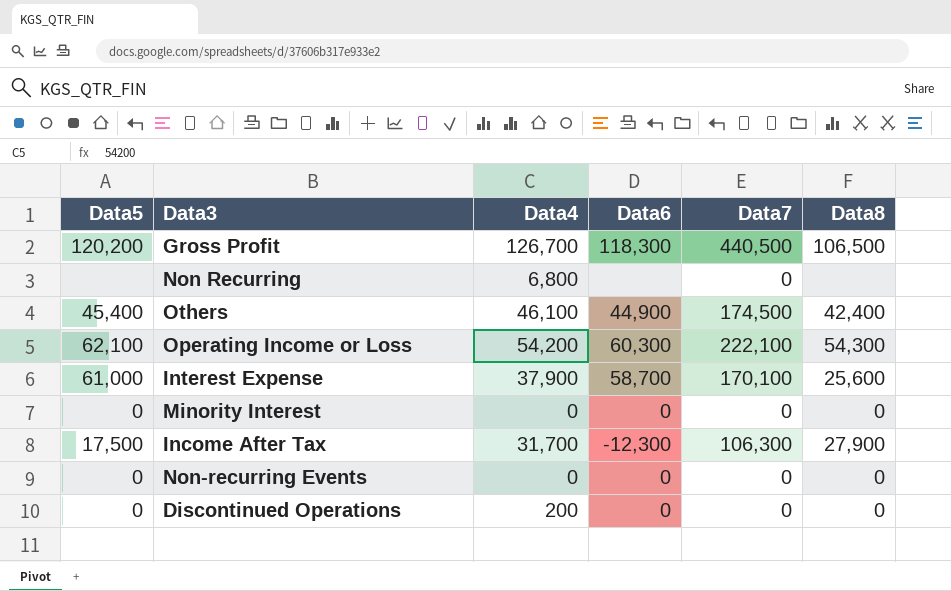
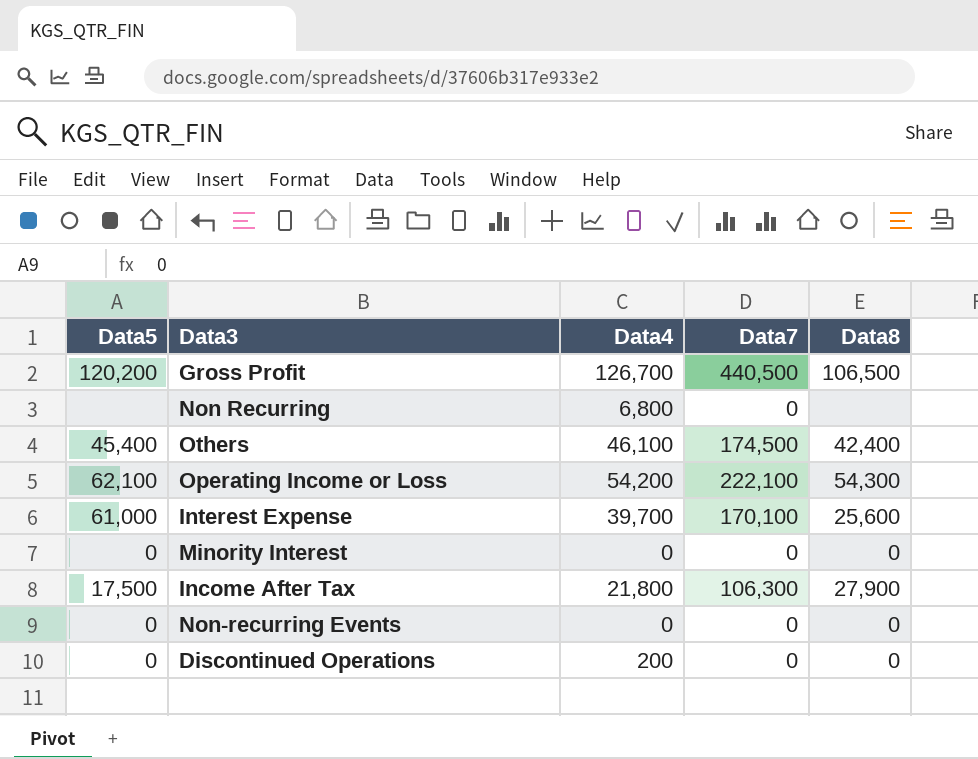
column Data6 | position: 4 -> none
Interest Expense | Data4: 37,900 -> 39,700
Income After Tax | Data4: 31,700 -> 21,800

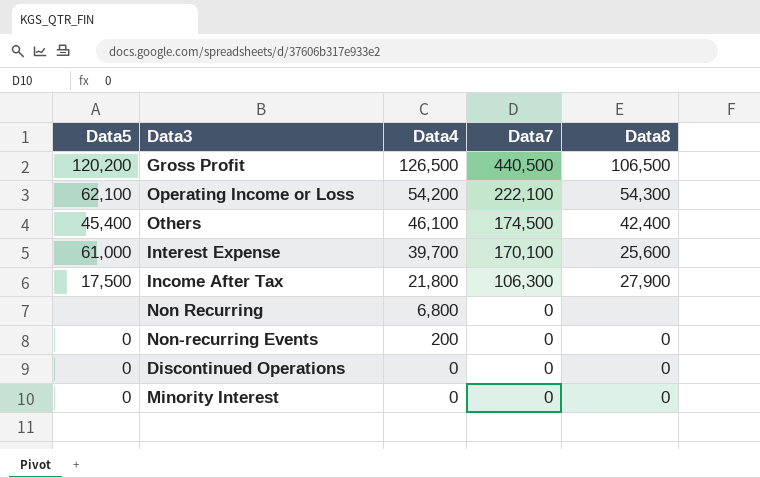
row order: none -> Data4 descending
Gross Profit | Data4: 126,700 -> 126,500
Non-recurring Events | Data4: 0 -> 200
Discontinued Operations | Data4: 200 -> 0

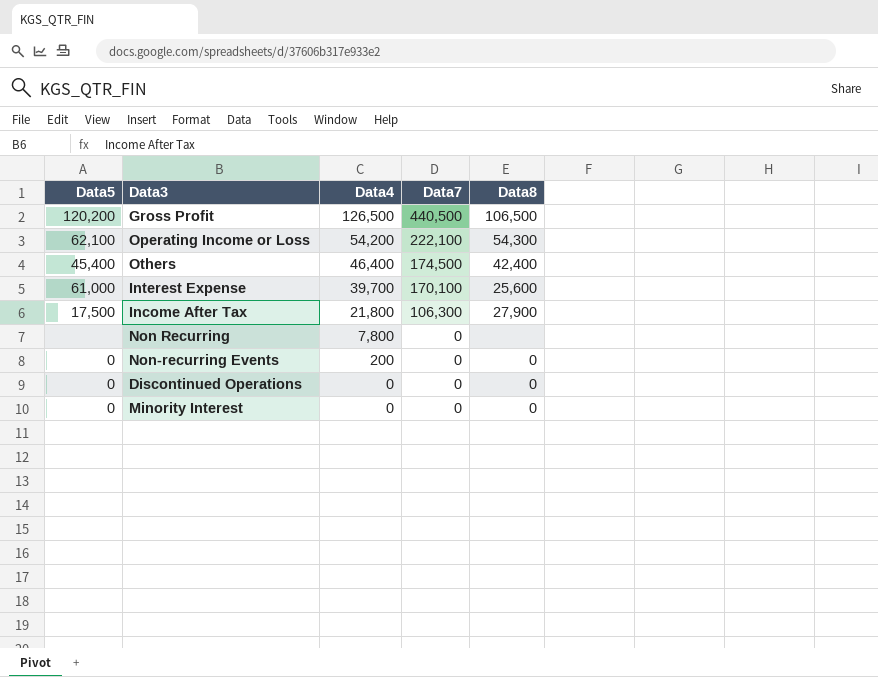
Others | Data4: 46,100 -> 46,400
Non Recurring | Data4: 6,800 -> 7,800

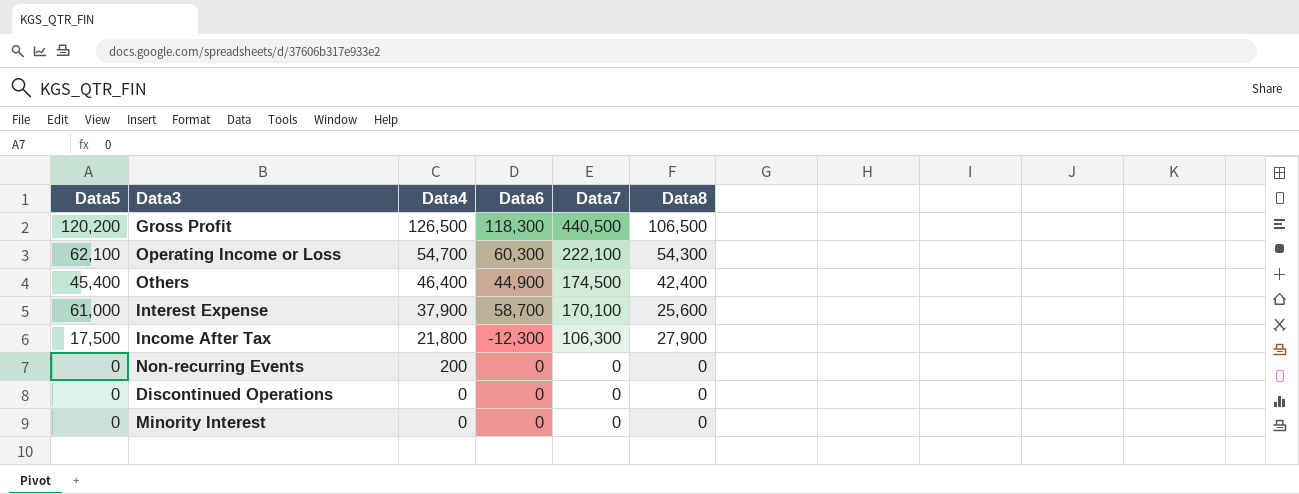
column Data6 | position: none -> 4
row Non Recurring: none | 7,800 | 0 | none -> none
Operating Income or Loss | Data4: 54,200 -> 54,700
Interest Expense | Data4: 39,700 -> 37,900

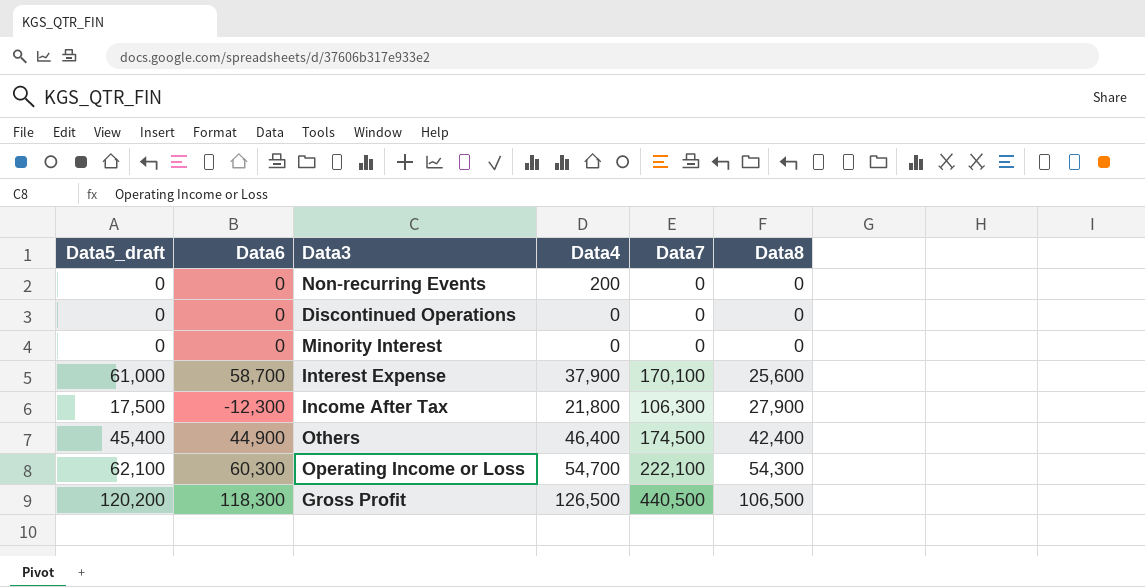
row order: Data4 descending -> Data8 ascending
column name: Data5 -> Data5_draft
column Data6 | position: 4 -> 2

